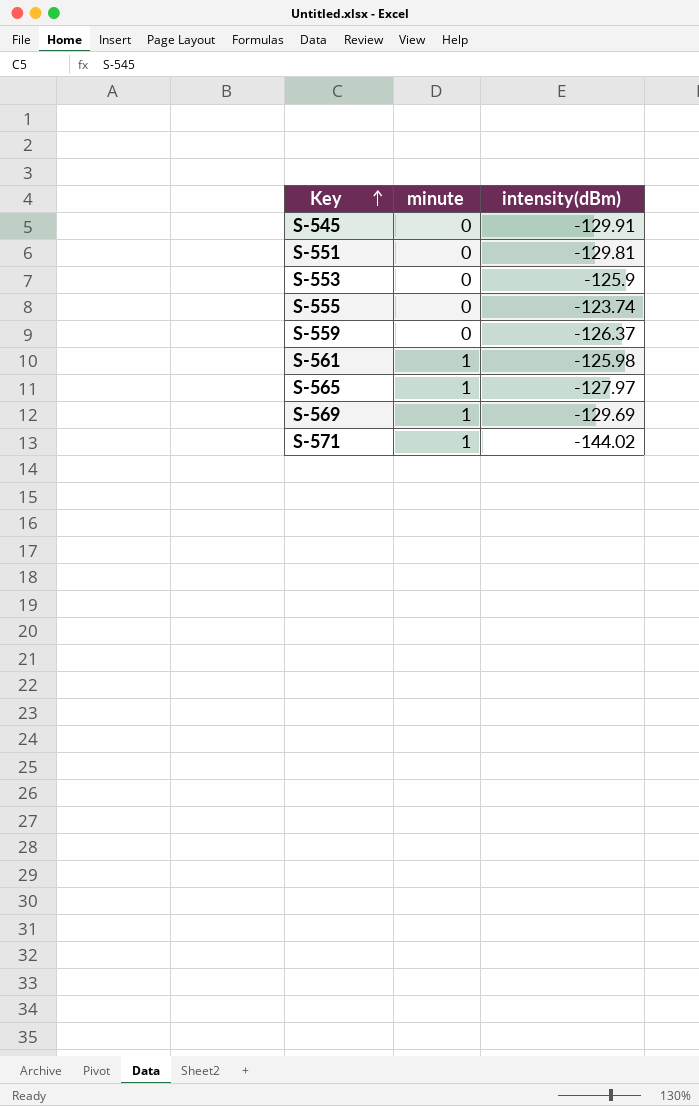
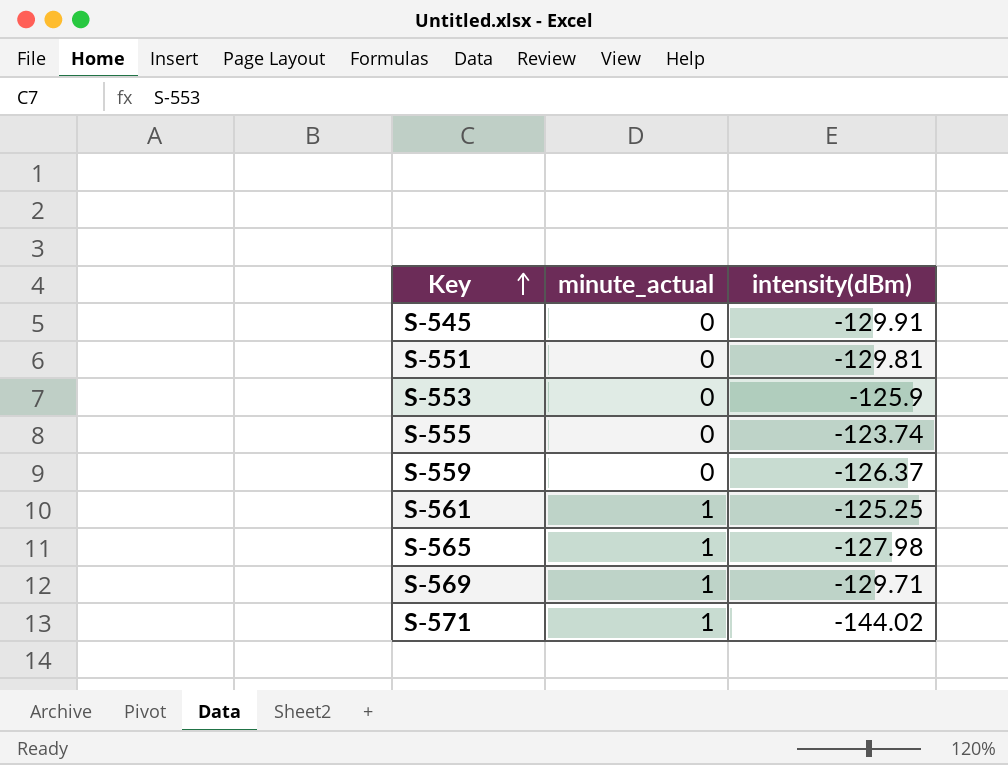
column name: minute -> minute_actual
S-561 | intensity(dBm): -125.98 -> -125.25
S-565 | intensity(dBm): -127.97 -> -127.98
S-569 | intensity(dBm): -129.69 -> -129.71

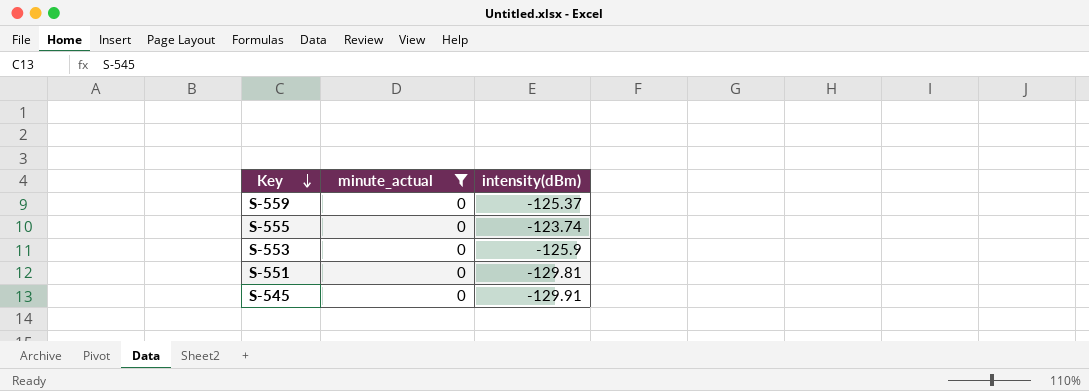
filter: none -> minute_actual = 0
row order: Key ascending -> Key descending
S-559 | intensity(dBm): -126.37 -> -125.37

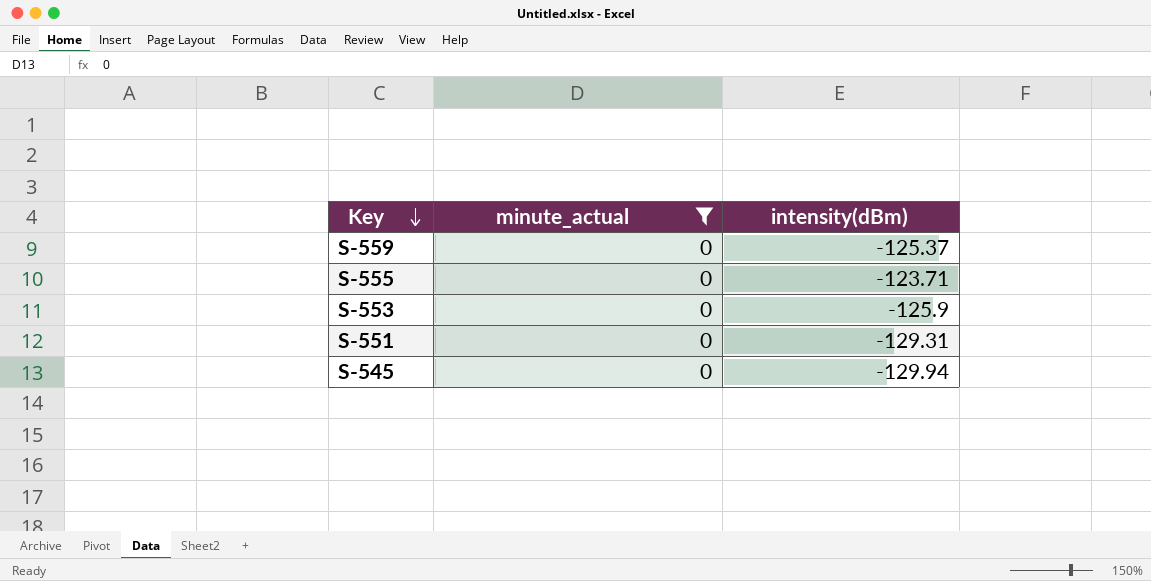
S-555 | intensity(dBm): -123.74 -> -123.71
S-551 | intensity(dBm): -129.81 -> -129.31
S-545 | intensity(dBm): -129.91 -> -129.94

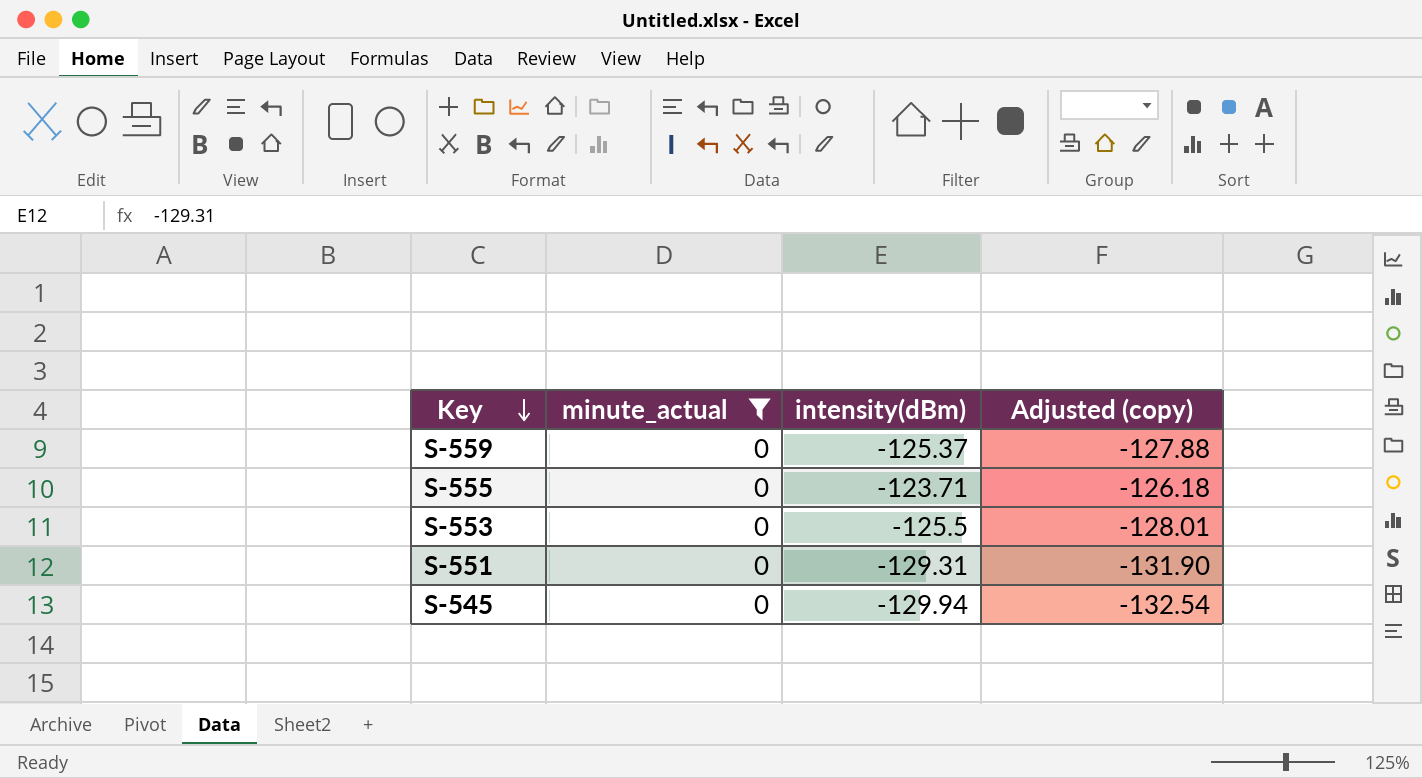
column Adjusted (copy) | formula: none -> [intensity(dBm)] * 1.02
S-553 | intensity(dBm): -125.9 -> -125.5

